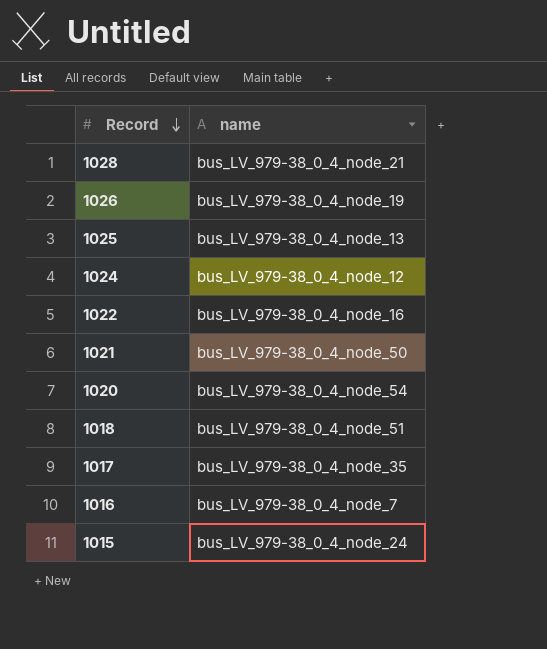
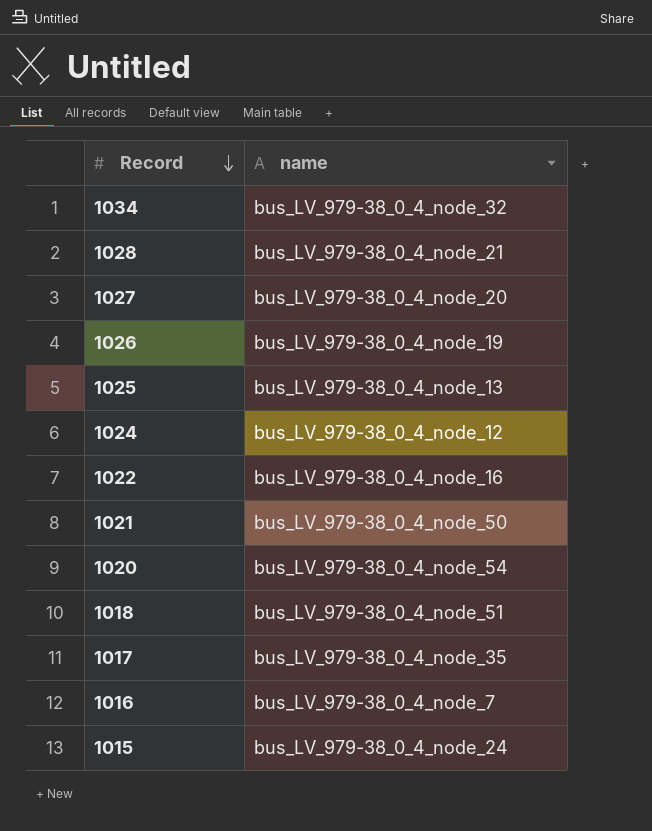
row 1034: none -> bus_LV_979-38_0_4_node_32
row 1027: none -> bus_LV_979-38_0_4_node_20

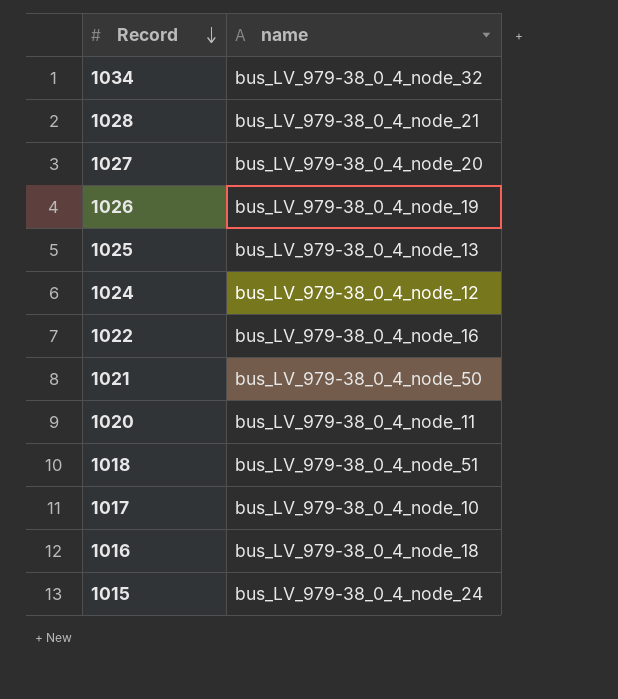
1020 | name: bus_LV_979-38_0_4_node_54 -> bus_LV_979-38_0_4_node_11
1017 | name: bus_LV_979-38_0_4_node_35 -> bus_LV_979-38_0_4_node_10
1016 | name: bus_LV_979-38_0_4_node_7 -> bus_LV_979-38_0_4_node_18

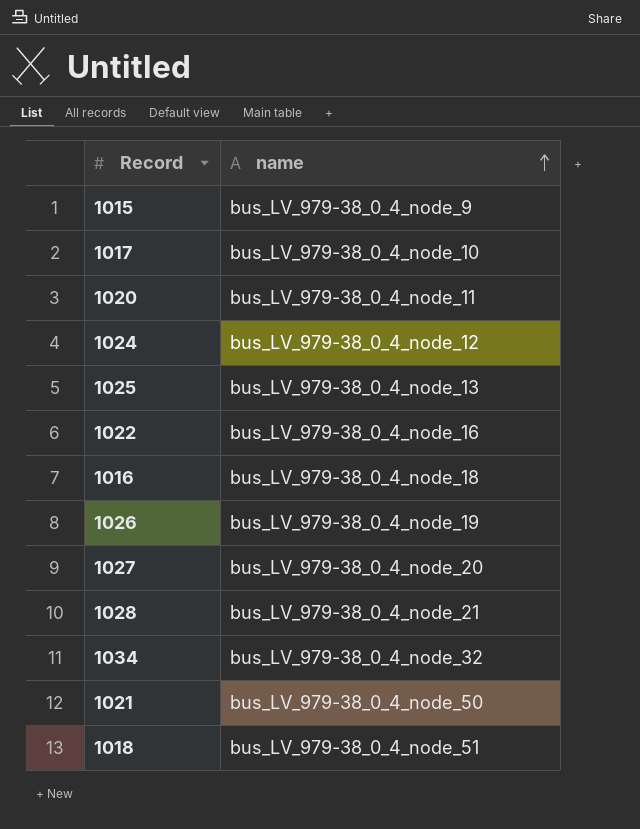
row order: Record descending -> name ascending
1015 | name: bus_LV_979-38_0_4_node_24 -> bus_LV_979-38_0_4_node_9

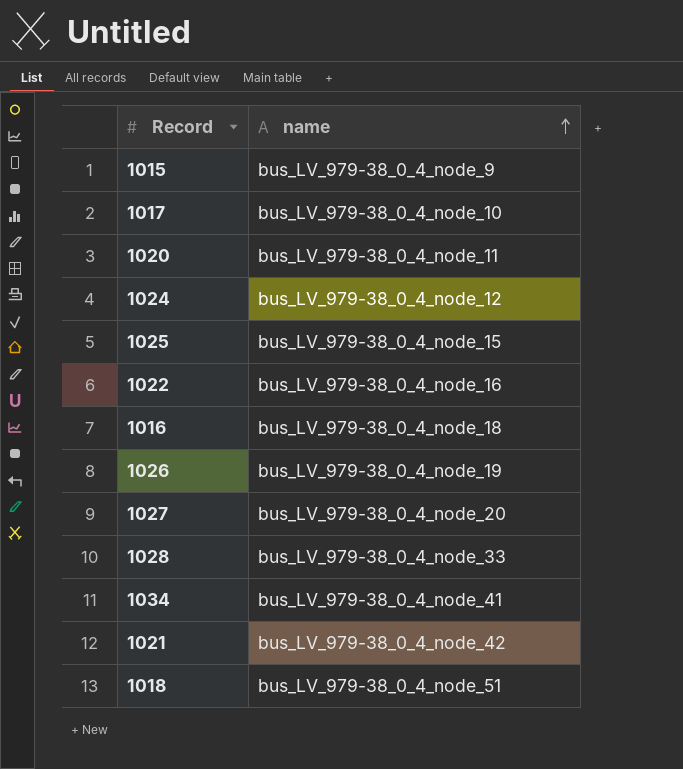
1025 | name: bus_LV_979-38_0_4_node_13 -> bus_LV_979-38_0_4_node_15
1028 | name: bus_LV_979-38_0_4_node_21 -> bus_LV_979-38_0_4_node_33
1034 | name: bus_LV_979-38_0_4_node_32 -> bus_LV_979-38_0_4_node_41
1021 | name: bus_LV_979-38_0_4_node_50 -> bus_LV_979-38_0_4_node_42

